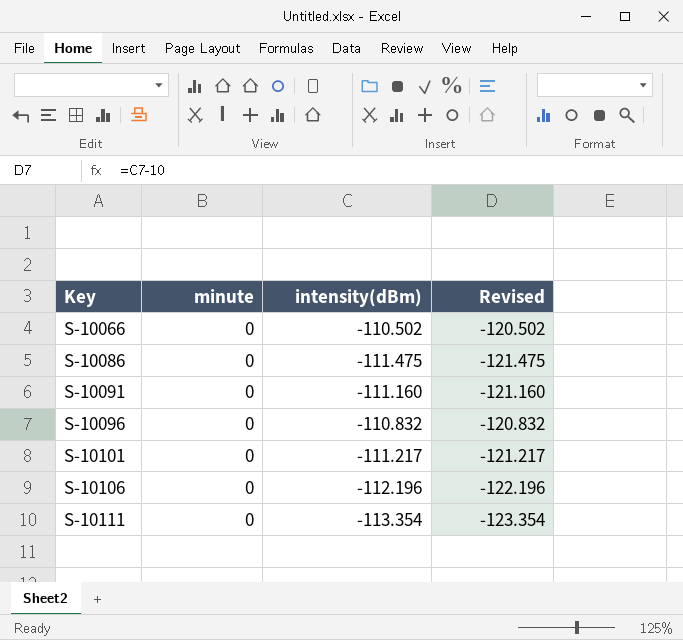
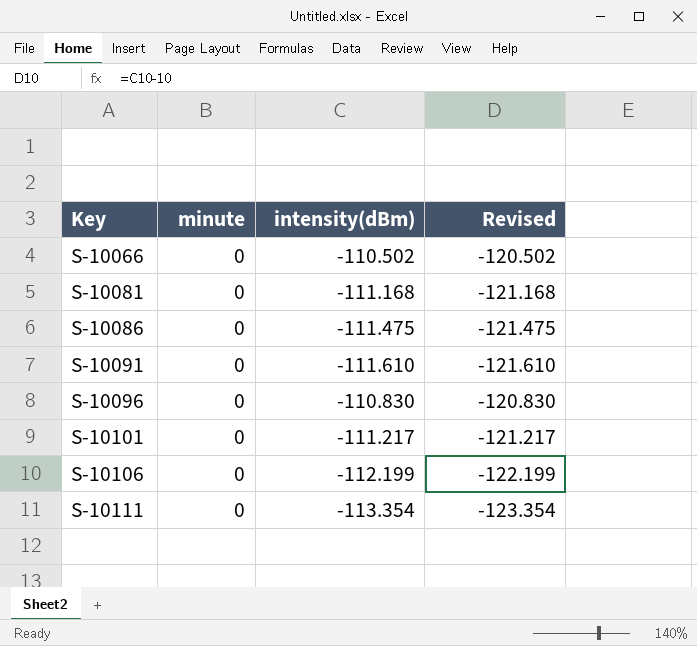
row S-10081: none -> 0 | -111.168 | -121.168
S-10091 | intensity(dBm): -111.160 -> -111.610
S-10091 | Revised: -121.160 -> -121.610
S-10096 | intensity(dBm): -110.832 -> -110.830
S-10096 | Revised: -120.832 -> -120.830
S-10106 | intensity(dBm): -112.196 -> -112.199
S-10106 | Revised: -122.196 -> -122.199

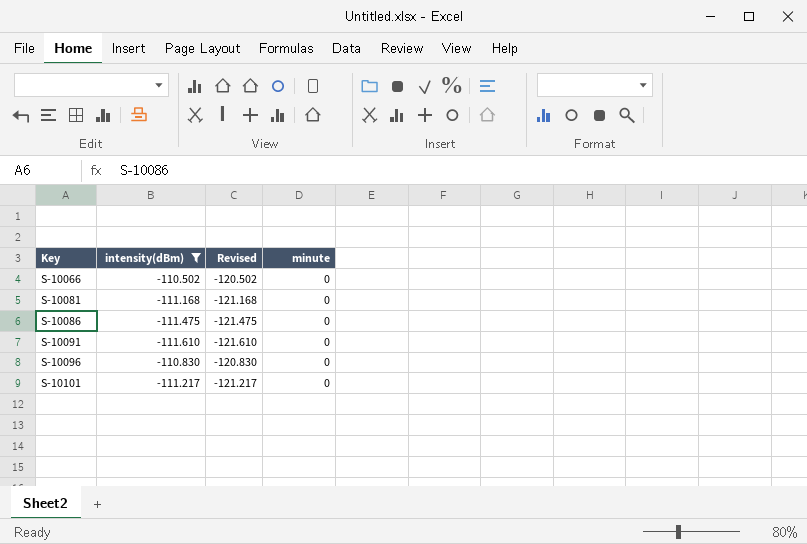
filter: none -> intensity(dBm) >= -111.610
column minute | position: 2 -> 4

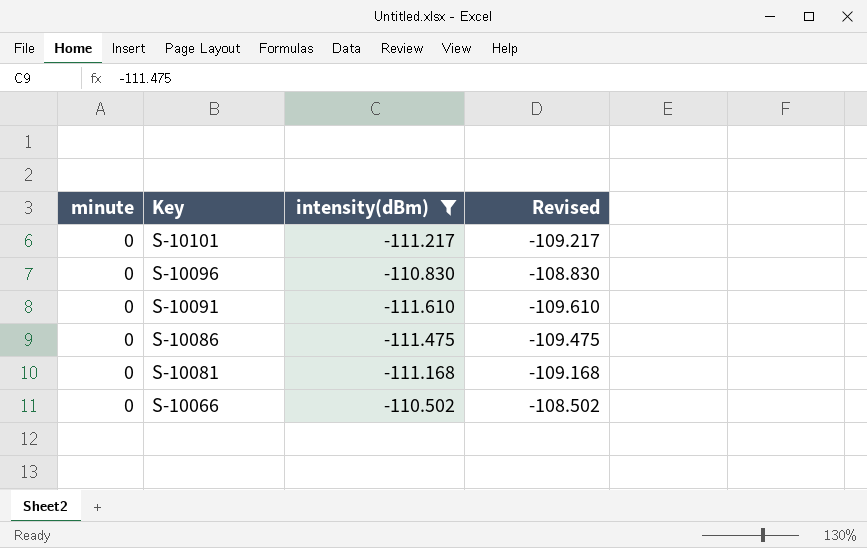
row order: Key ascending -> Key descending
column minute | position: 4 -> 1
column Revised | formula: [intensity(dBm)] - 10 -> [intensity(dBm)] + 2

